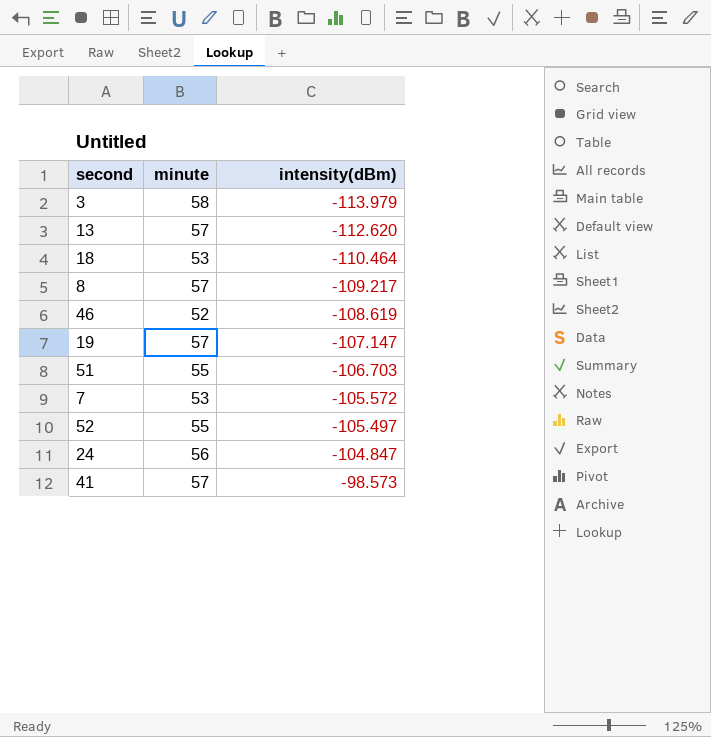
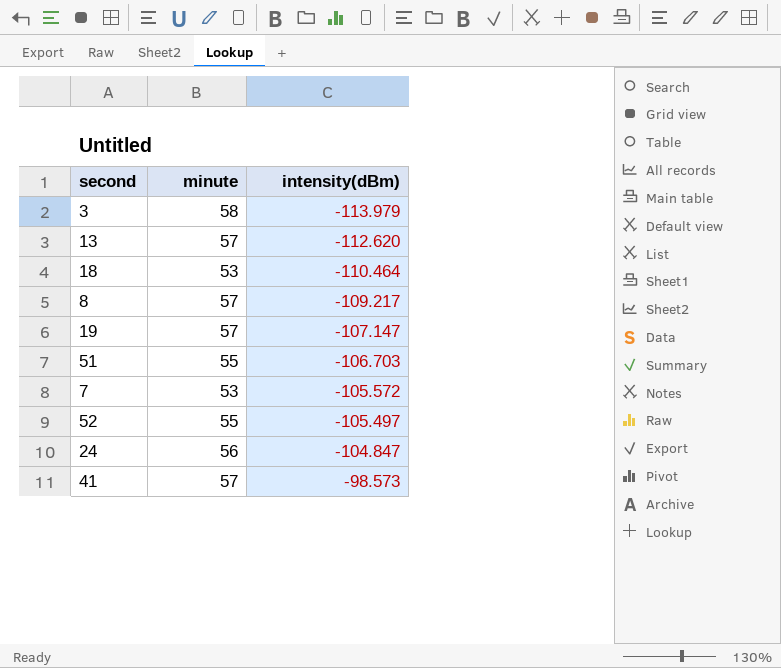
row 46: 52 | -108.619 -> none

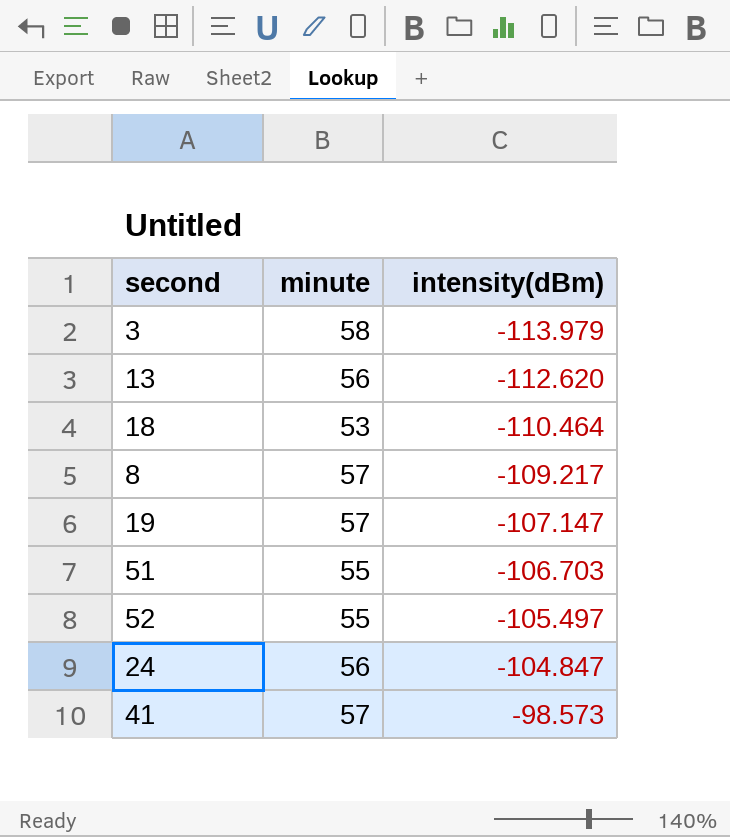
row 7: 53 | -105.572 -> none
13 | minute: 57 -> 56

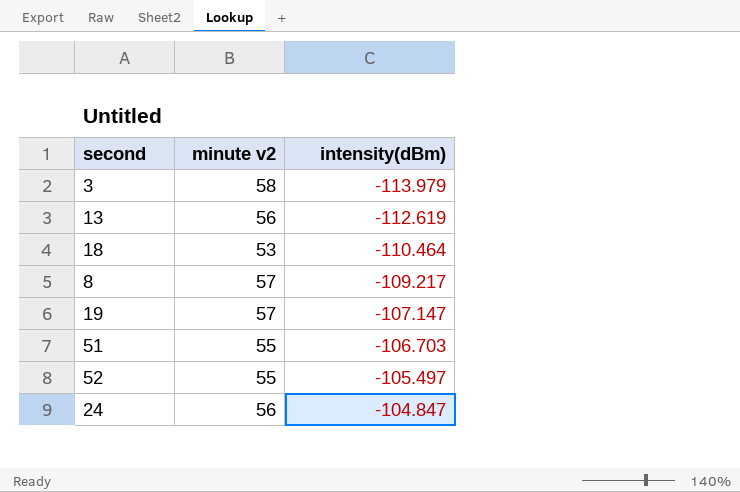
column name: minute -> minute v2
row 41: 57 | -98.573 -> none
13 | intensity(dBm): -112.620 -> -112.619

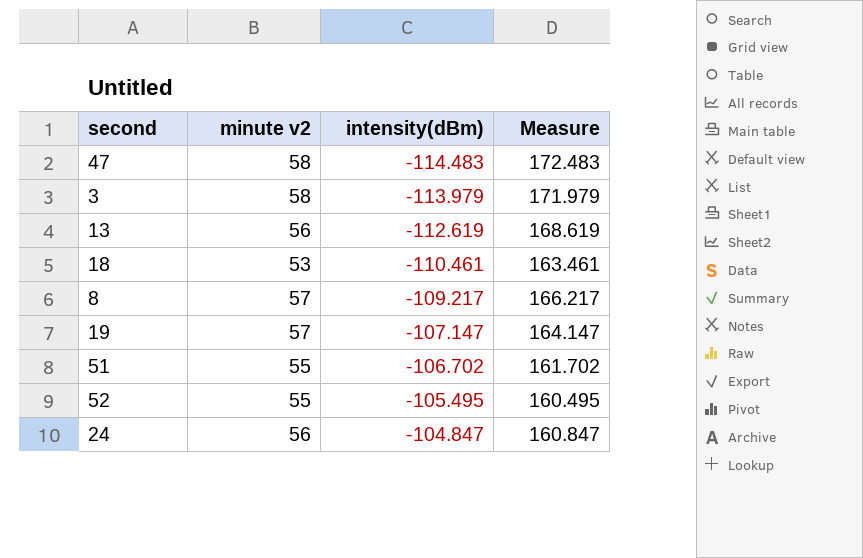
column Measure | formula: none -> [minute v2] - [intensity(dBm)]
row 47: none -> 58 | -114.483 | 172.483
18 | intensity(dBm): -110.464 -> -110.461
51 | intensity(dBm): -106.703 -> -106.702
52 | intensity(dBm): -105.497 -> -105.495

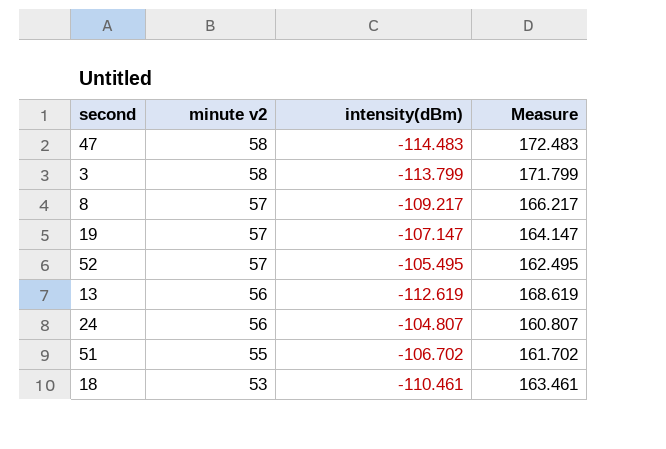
row order: intensity(dBm) ascending -> minute v2 descending
3 | intensity(dBm): -113.979 -> -113.799
3 | Measure: 171.979 -> 171.799
52 | minute v2: 55 -> 57
52 | Measure: 160.495 -> 162.495
24 | intensity(dBm): -104.847 -> -104.807
24 | Measure: 160.847 -> 160.807

